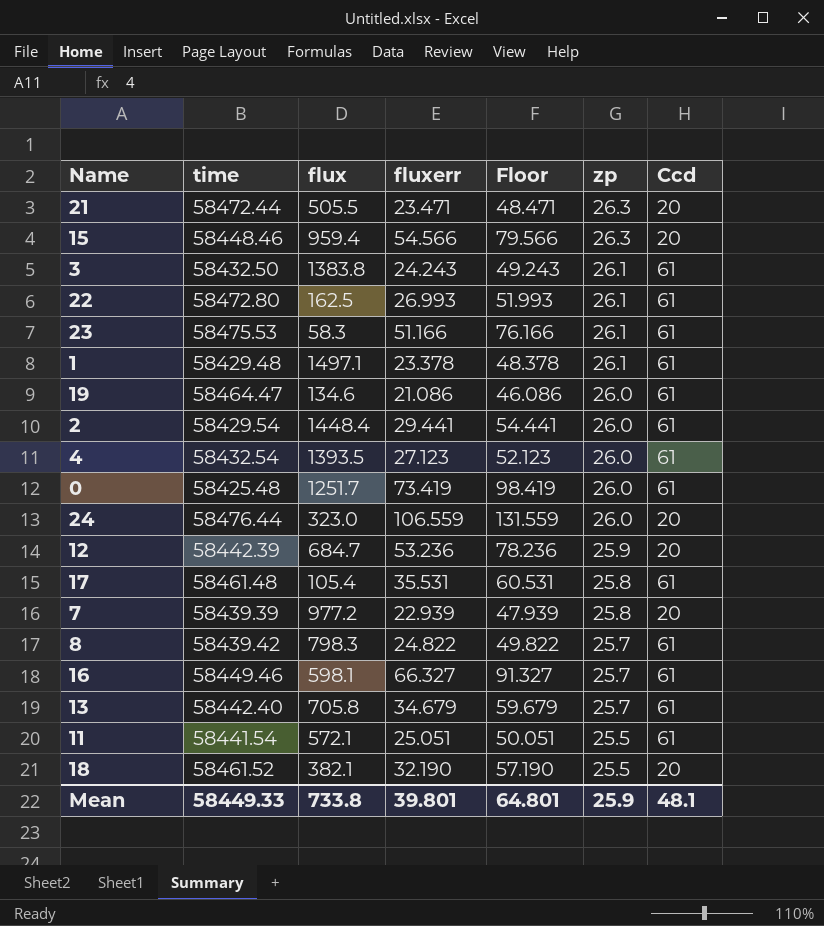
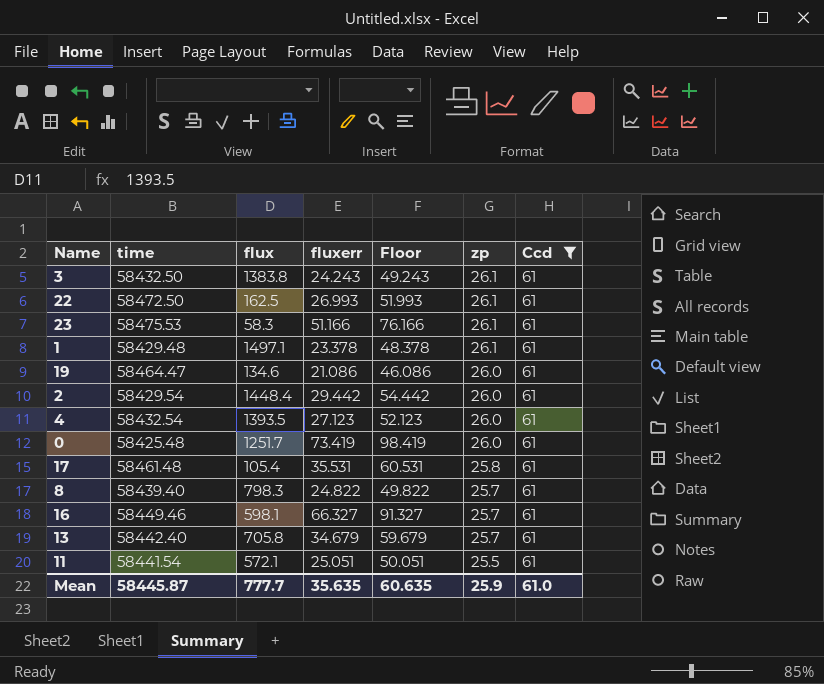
filter: none -> Ccd = 61
22 | time: 58472.80 -> 58472.50
2 | fluxerr: 29.441 -> 29.442
2 | Floor: 54.441 -> 54.442
8 | time: 58439.42 -> 58439.40
Mean | time: 58449.33 -> 58445.87
Mean | flux: 733.8 -> 777.7
Mean | fluxerr: 39.801 -> 35.635
Mean | Floor: 64.801 -> 60.635
Mean | Ccd: 48.1 -> 61.0

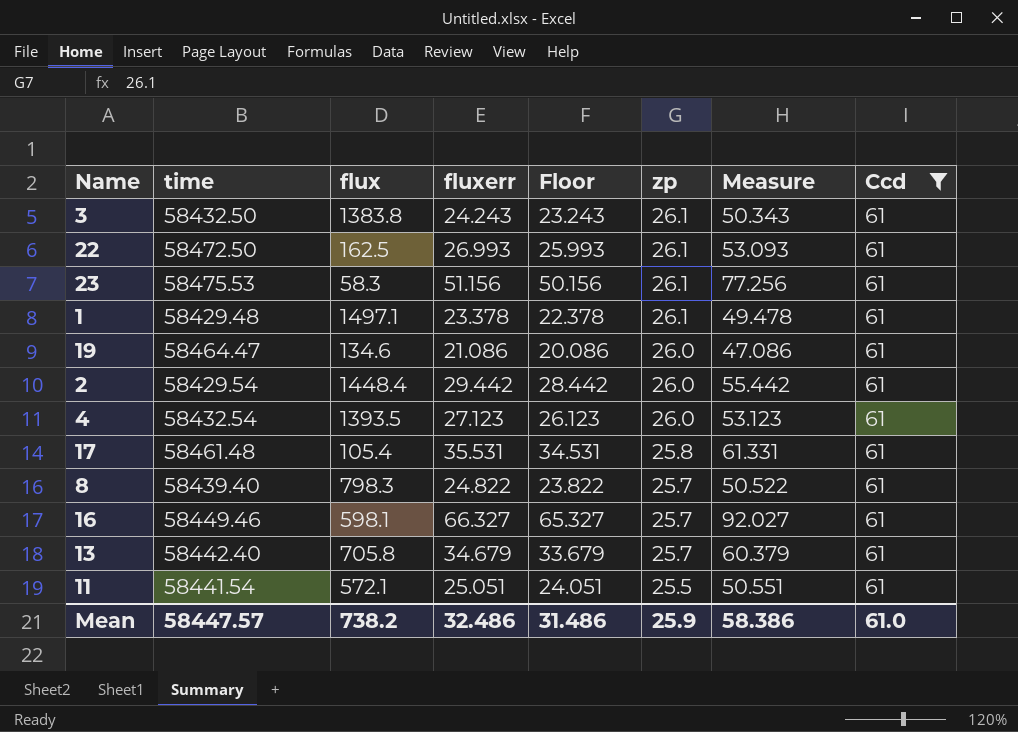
column Floor | formula: [fluxerr] + 25 -> [fluxerr] - 1
column Measure | formula: none -> [fluxerr] + [zp]
row 0: 58425.48 | 1251.7 | 73.419 | 98.419 | 26.0 | 61 -> none
23 | fluxerr: 51.166 -> 51.156
Mean | time: 58445.87 -> 58447.57
Mean | flux: 777.7 -> 738.2
Mean | fluxerr: 35.635 -> 32.486
Mean | Floor: 60.635 -> 31.486

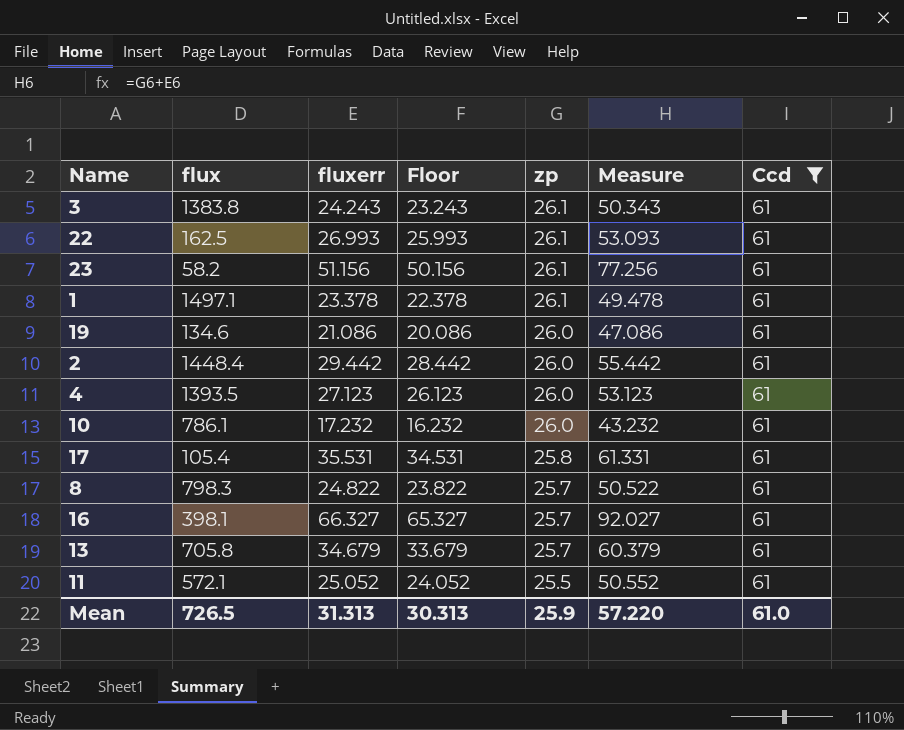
column time | position: 2 -> none
23 | flux: 58.3 -> 58.2
row 10: none -> 786.1 | 17.232 | 16.232 | 26.0 | 43.232 | 61
16 | flux: 598.1 -> 398.1
11 | fluxerr: 25.051 -> 25.052
11 | Floor: 24.051 -> 24.052
11 | Measure: 50.551 -> 50.552
Mean | flux: 738.2 -> 726.5
Mean | fluxerr: 32.486 -> 31.313
Mean | Floor: 31.486 -> 30.313
Mean | Measure: 58.386 -> 57.220

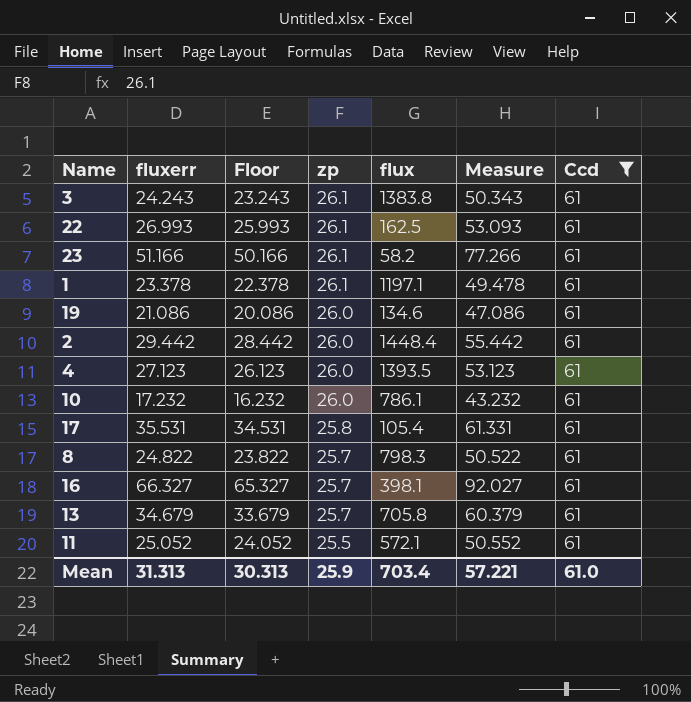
column flux | position: 2 -> 5
23 | fluxerr: 51.156 -> 51.166
23 | Floor: 50.156 -> 50.166
23 | Measure: 77.256 -> 77.266
1 | flux: 1497.1 -> 1197.1
Mean | flux: 726.5 -> 703.4
Mean | Measure: 57.220 -> 57.221

